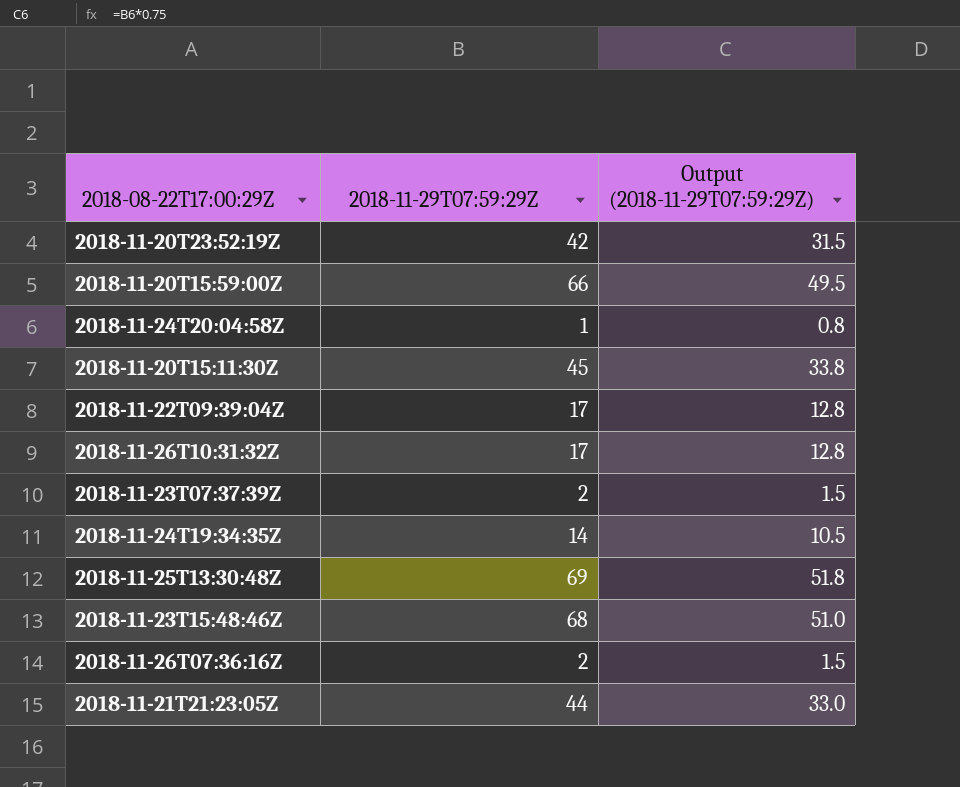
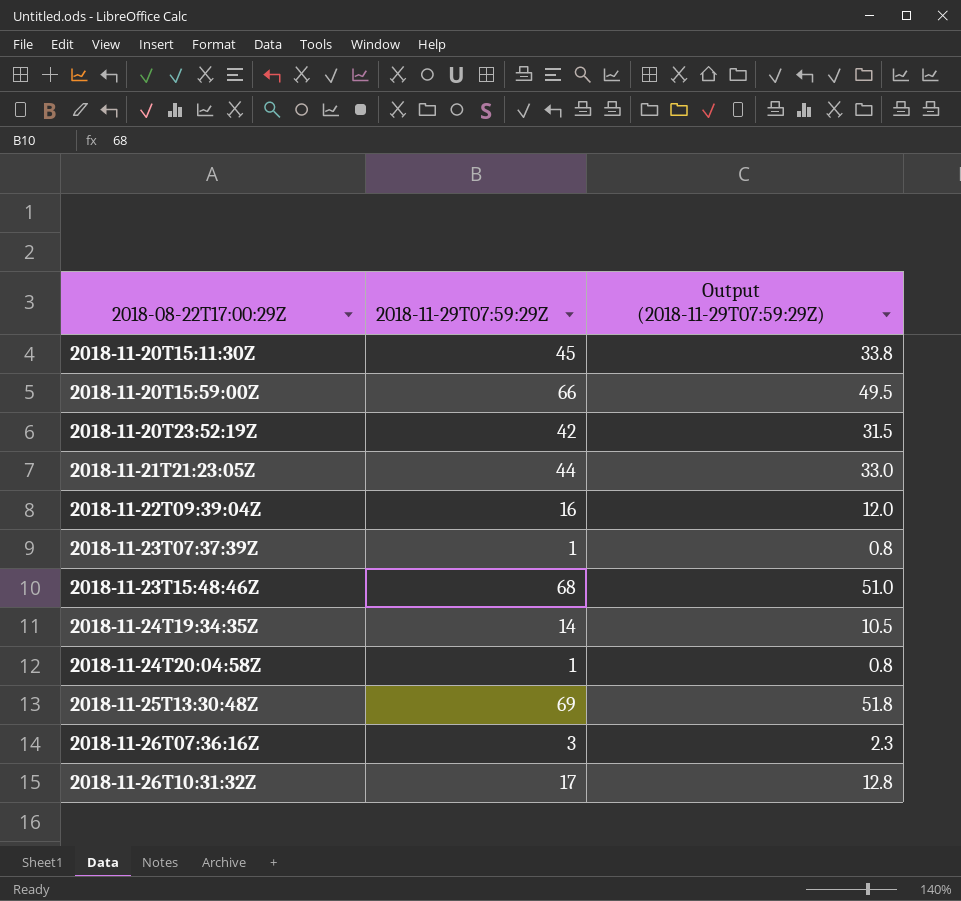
row order: none -> 2018-08-22T17:00:29Z ascending
2018-11-22T09:39:04Z | 2018-11-29T07:59:29Z: 17 -> 16
2018-11-22T09:39:04Z | Output (2018-11-29T07:59:29Z): 12.8 -> 12.0
2018-11-23T07:37:39Z | 2018-11-29T07:59:29Z: 2 -> 1
2018-11-23T07:37:39Z | Output (2018-11-29T07:59:29Z): 1.5 -> 0.8
2018-11-26T07:36:16Z | 2018-11-29T07:59:29Z: 2 -> 3
2018-11-26T07:36:16Z | Output (2018-11-29T07:59:29Z): 1.5 -> 2.3

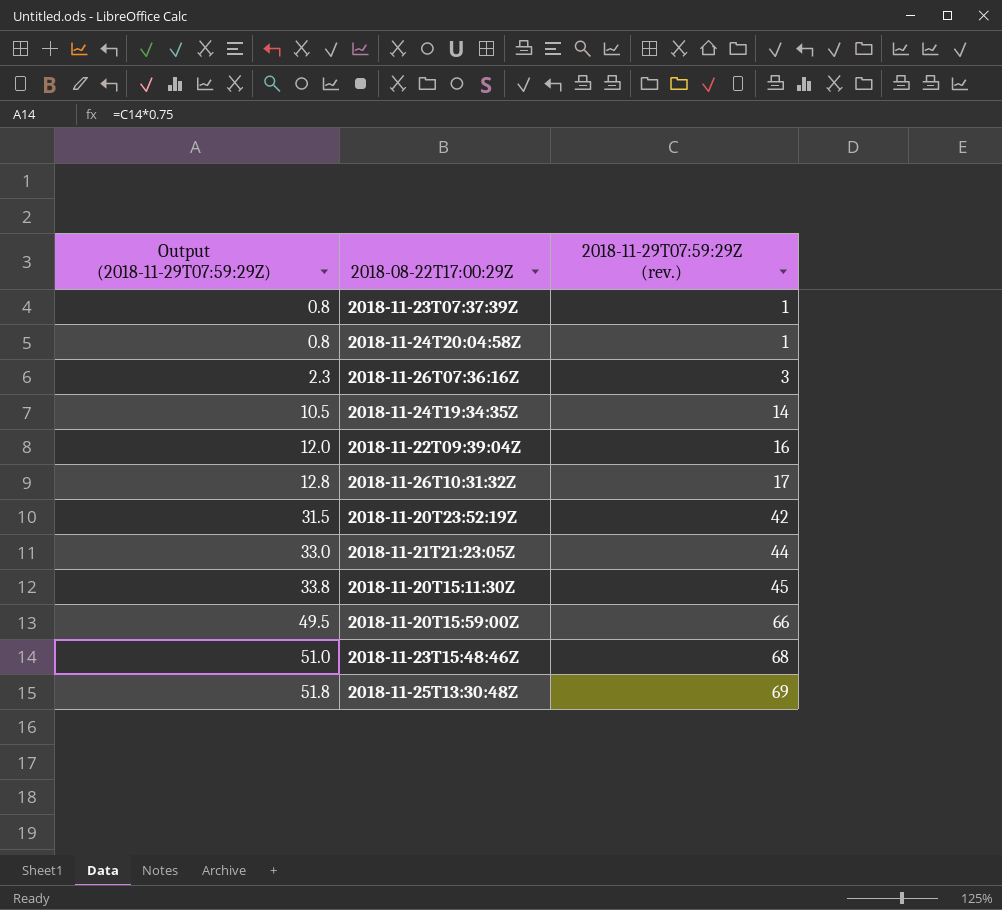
row order: 2018-08-22T17:00:29Z ascending -> Output (2018-11-29T07:59:29Z) ascending
column Output (2018-11-29T07:59:29Z) | position: 3 -> 1
column name: 2018-11-29T07:59:29Z -> 2018-11-29T07:59:29Z (rev.)

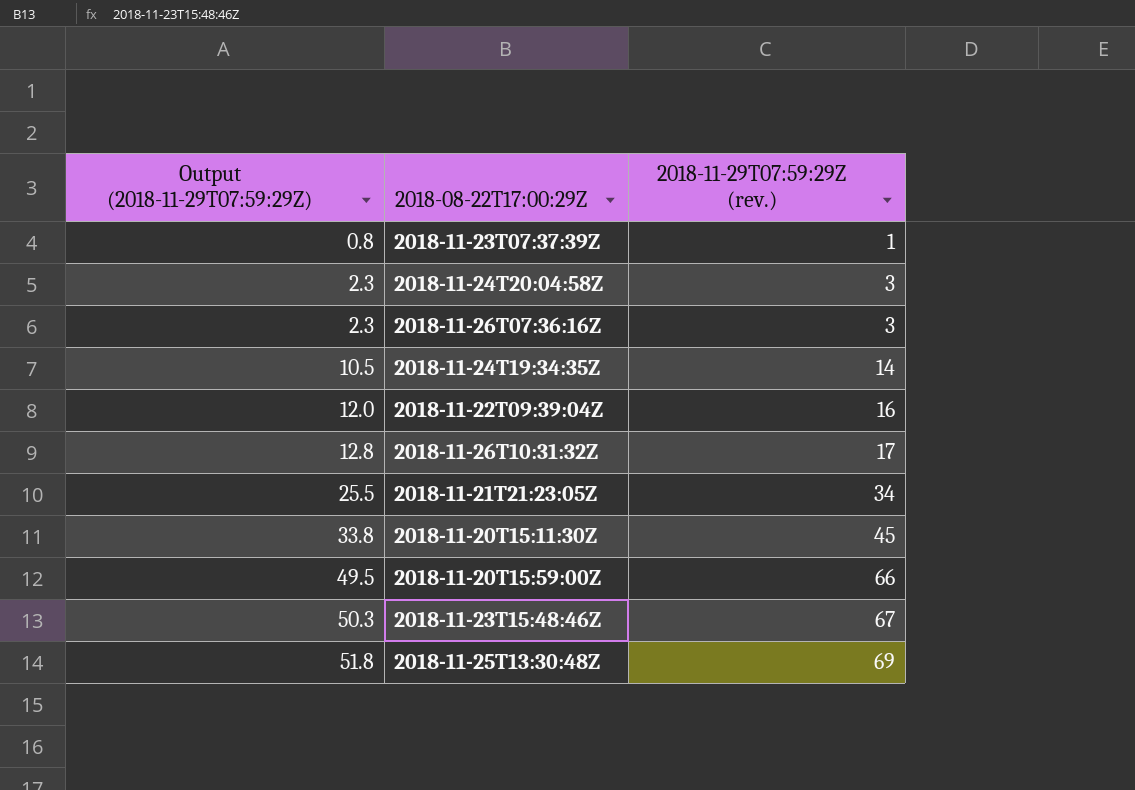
row 2018-11-20T23:52:19Z: 31.5 | 42 -> none
2018-11-24T20:04:58Z | Output (2018-11-29T07:59:29Z): 0.8 -> 2.3
2018-11-24T20:04:58Z | 2018-11-29T07:59:29Z (rev.): 1 -> 3
2018-11-21T21:23:05Z | Output (2018-11-29T07:59:29Z): 33.0 -> 25.5
2018-11-21T21:23:05Z | 2018-11-29T07:59:29Z (rev.): 44 -> 34
2018-11-23T15:48:46Z | Output (2018-11-29T07:59:29Z): 51.0 -> 50.3
2018-11-23T15:48:46Z | 2018-11-29T07:59:29Z (rev.): 68 -> 67

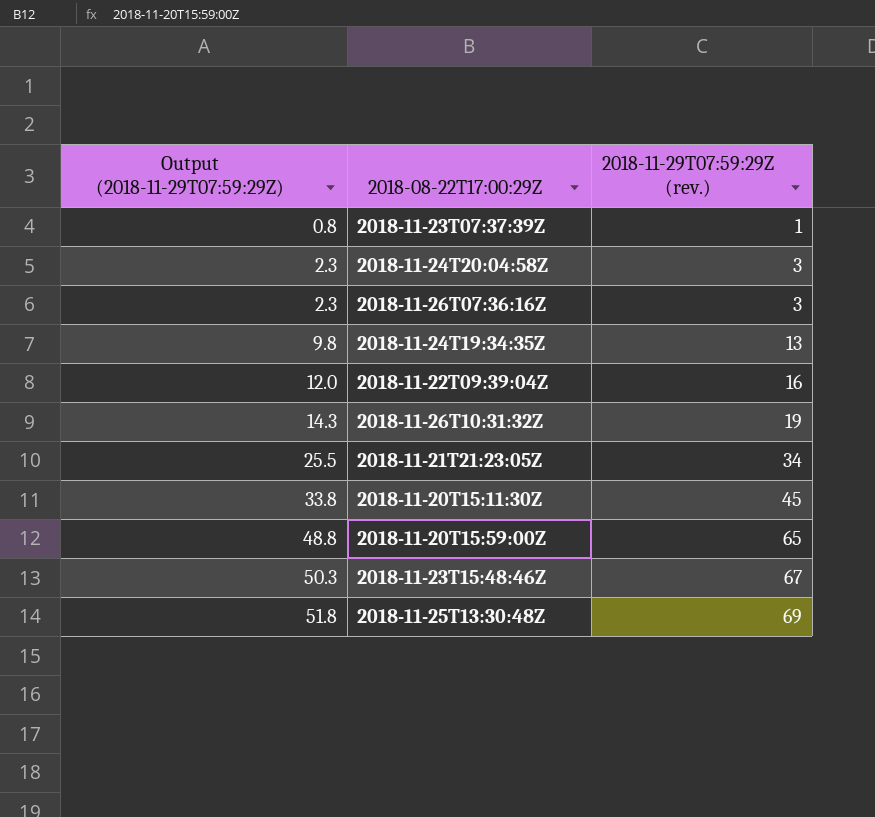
2018-11-24T19:34:35Z | Output (2018-11-29T07:59:29Z): 10.5 -> 9.8
2018-11-24T19:34:35Z | 2018-11-29T07:59:29Z (rev.): 14 -> 13
2018-11-26T10:31:32Z | Output (2018-11-29T07:59:29Z): 12.8 -> 14.3
2018-11-26T10:31:32Z | 2018-11-29T07:59:29Z (rev.): 17 -> 19
2018-11-20T15:59:00Z | Output (2018-11-29T07:59:29Z): 49.5 -> 48.8
2018-11-20T15:59:00Z | 2018-11-29T07:59:29Z (rev.): 66 -> 65

